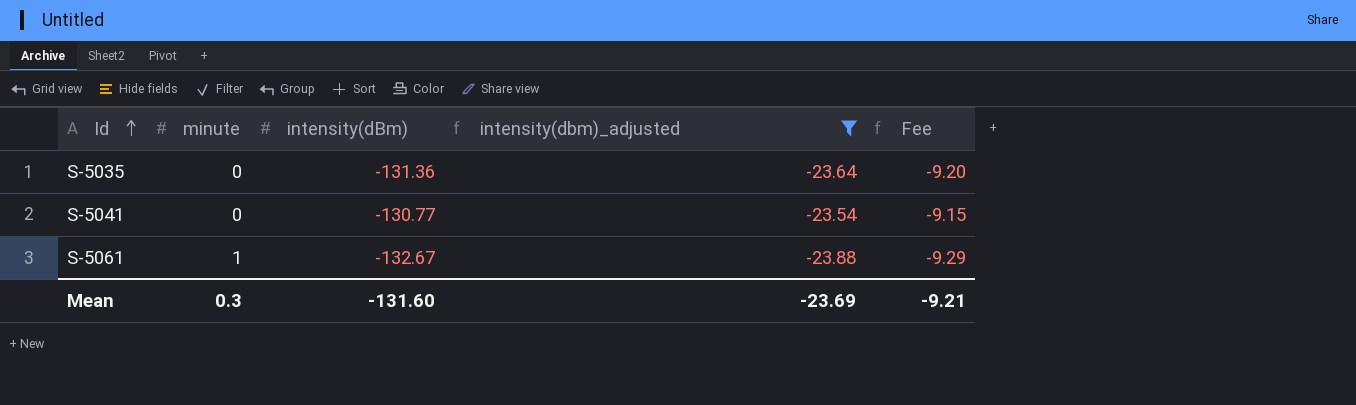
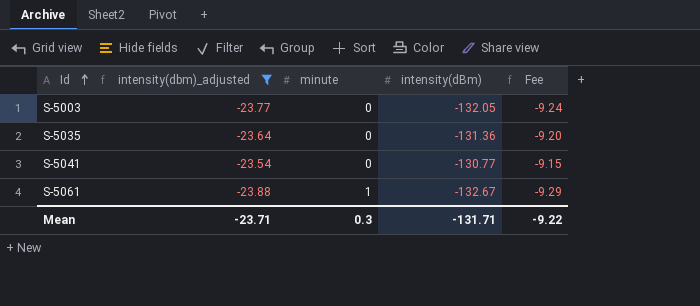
column intensity(dbm)_adjusted | position: 4 -> 2
row S-5003: none -> -23.77 | 0 | -132.05 | -9.24
Mean | intensity(dbm)_adjusted: -23.69 -> -23.71
Mean | intensity(dBm): -131.60 -> -131.71
Mean | Fee: -9.21 -> -9.22

